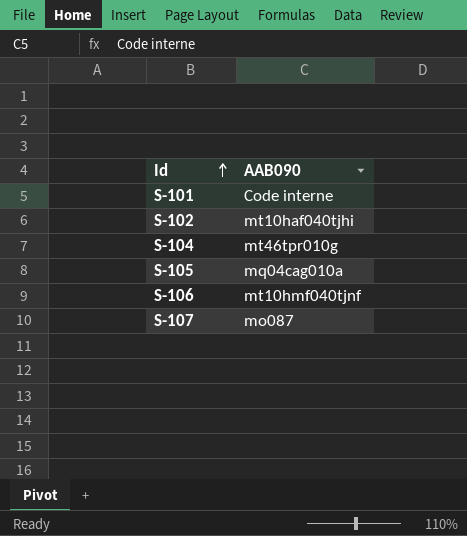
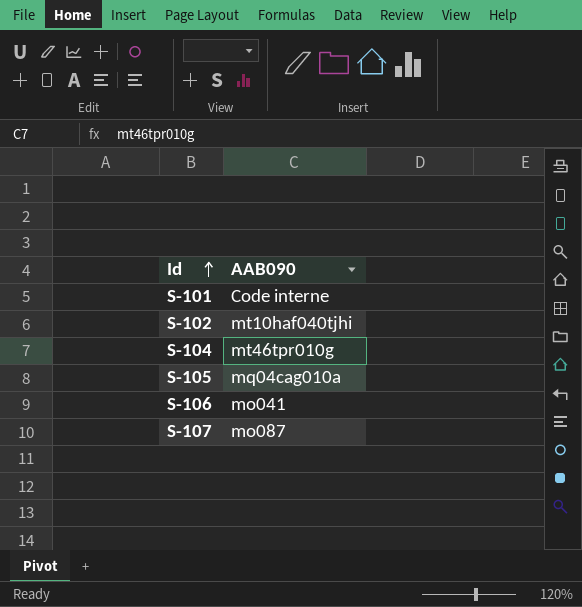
S-106 | AAB090: mt10hmf040tjnf -> mo041

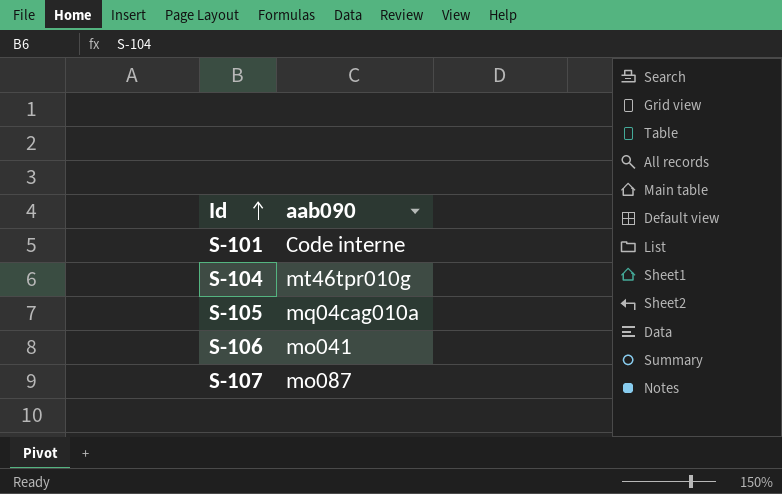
column name: AAB090 -> aab090
row S-102: mt10haf040tjhi -> none

